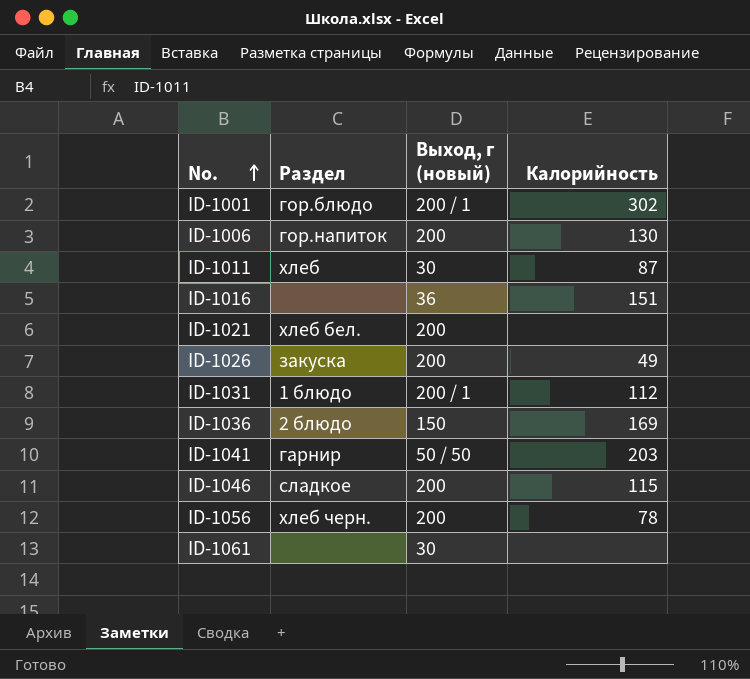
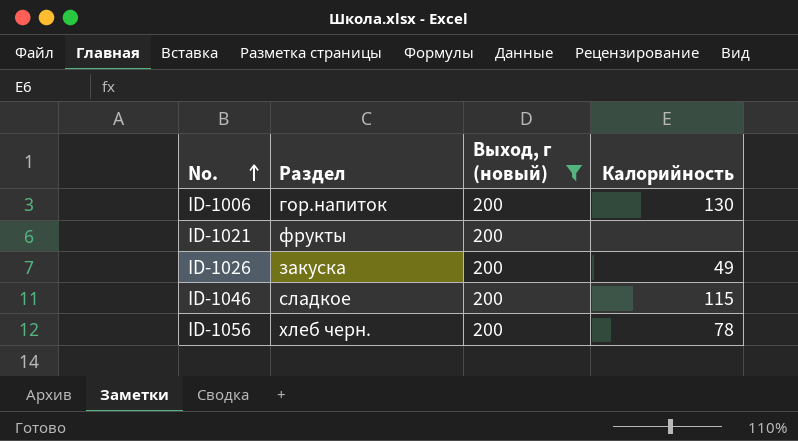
filter: none -> Выход, г (новый) = 200
ID-1021 | Раздел: хлеб бел. -> фрукты

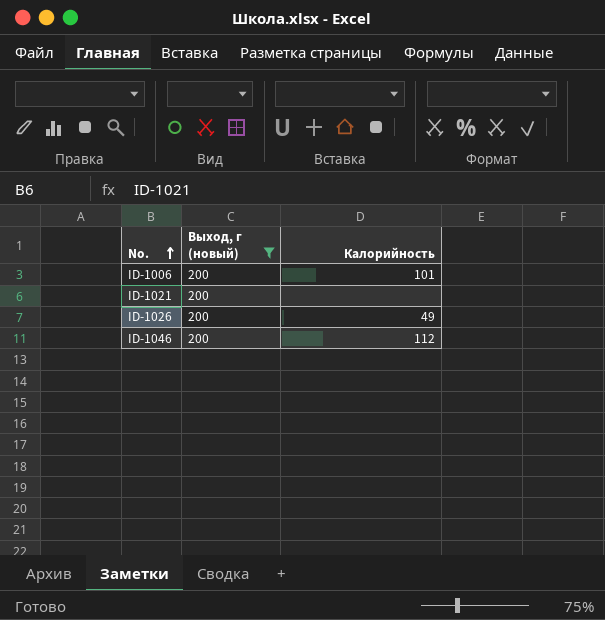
column Раздел | position: 2 -> none
row ID-1056: хлеб черн. | 200 | 78 -> none
ID-1006 | Калорийность: 130 -> 101
ID-1046 | Калорийность: 115 -> 112

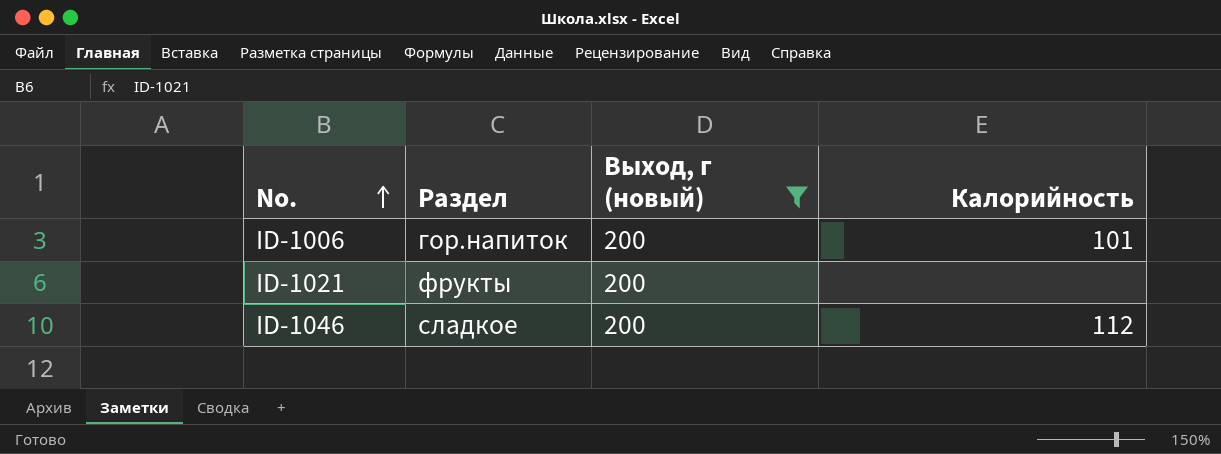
column Раздел | position: none -> 2
row ID-1026: 200 | 49 -> none

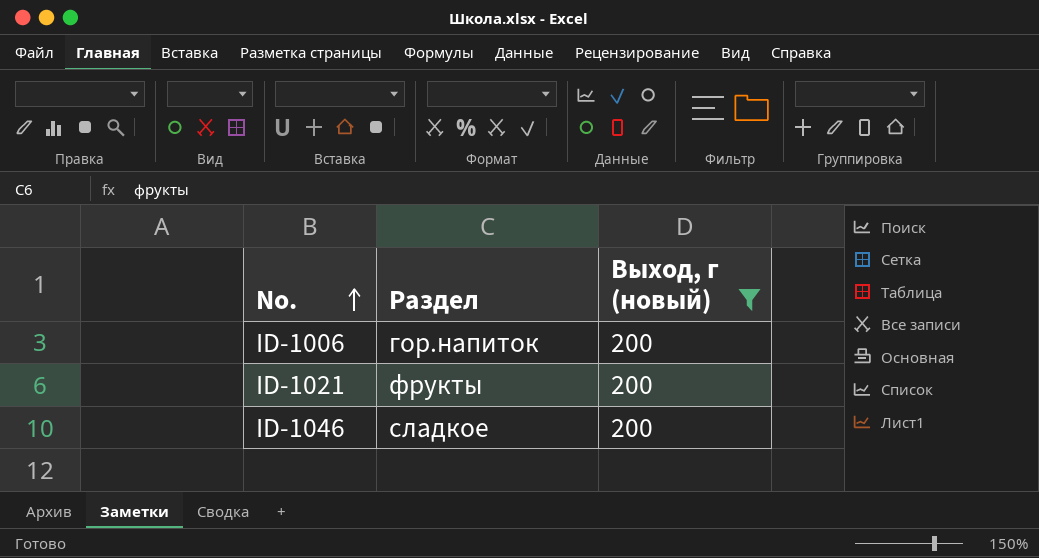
column Калорийность | position: 4 -> none

